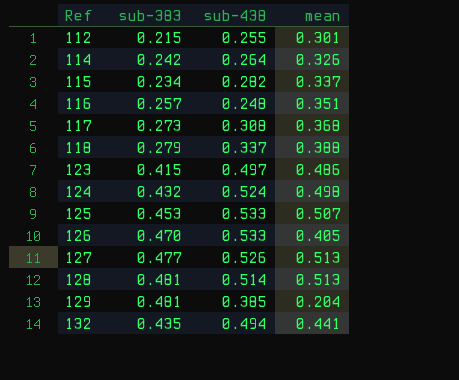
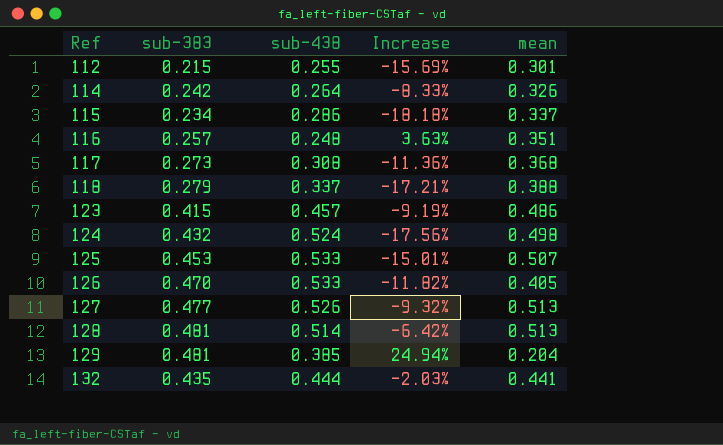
column Increase | formula: none -> ([sub-383] - [sub-438]) / [sub-438]
115 | sub-438: 0.282 -> 0.286
123 | sub-438: 0.497 -> 0.457
132 | sub-438: 0.494 -> 0.444

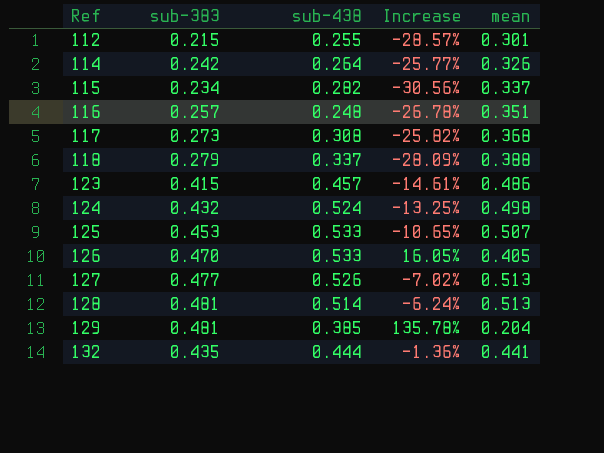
column Increase | formula: ([sub-383] - [sub-438]) / [sub-438] -> ([sub-383] - [mean]) / [mean]
115 | sub-438: 0.286 -> 0.282

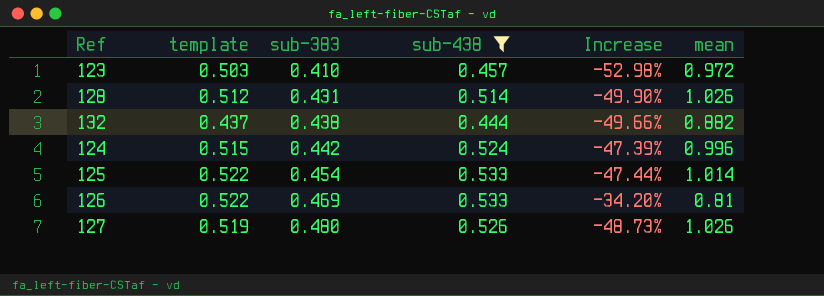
filter: none -> sub-438 >= 0.444
row order: Ref ascending -> sub-383 ascending
column template | position: none -> 2
column Increase | formula: ([sub-383] - [mean]) / [mean] -> ([sub-438] - [mean]) / [mean]
123 | sub-383: 0.415 -> 0.410
123 | mean: 0.486 -> 0.972
128 | sub-383: 0.481 -> 0.431
128 | mean: 0.513 -> 1.026
132 | sub-383: 0.435 -> 0.438
132 | mean: 0.441 -> 0.882
124 | sub-383: 0.432 -> 0.442
124 | mean: 0.498 -> 0.996
125 | sub-383: 0.453 -> 0.454
125 | mean: 0.507 -> 1.014
126 | sub-383: 0.470 -> 0.469
126 | mean: 0.405 -> 0.81
127 | sub-383: 0.477 -> 0.480
127 | mean: 0.513 -> 1.026

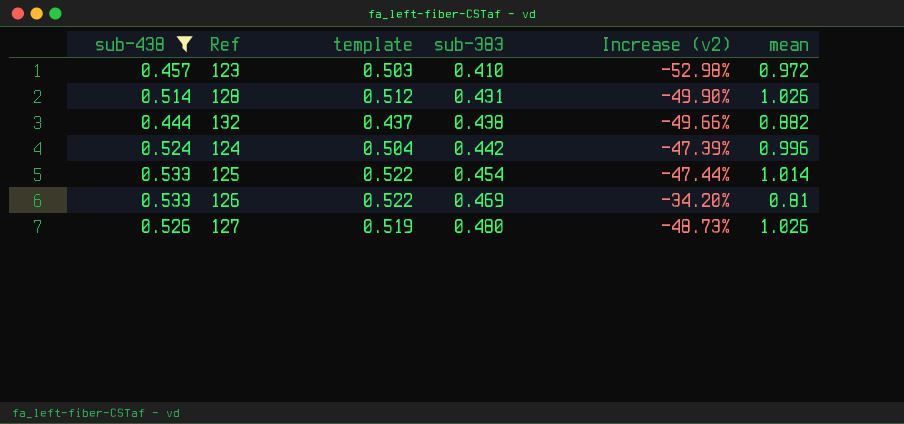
column sub-438 | position: 4 -> 1
column name: Increase -> Increase (v2)
124 | template: 0.515 -> 0.504

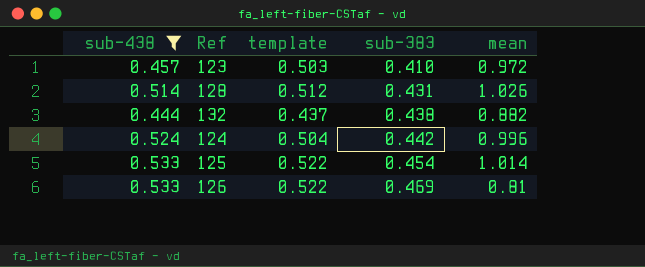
column Increase (v2) | formula: ([sub-438] - [mean]) / [mean] -> none
row 127: 0.526 | 0.519 | 0.480 | -48.73% | 1.026 -> none

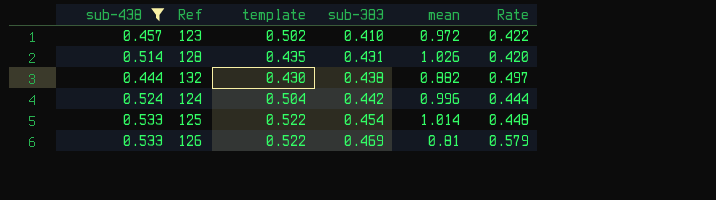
column Rate | formula: none -> [sub-383] / [mean]
123 | template: 0.503 -> 0.502
128 | template: 0.512 -> 0.435
132 | template: 0.437 -> 0.430

